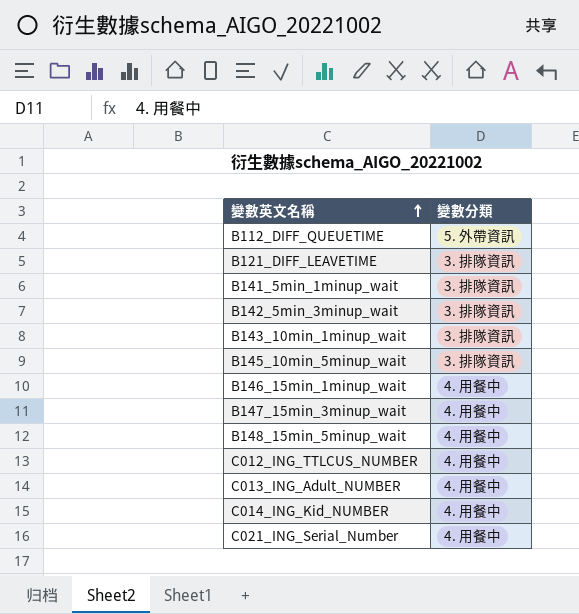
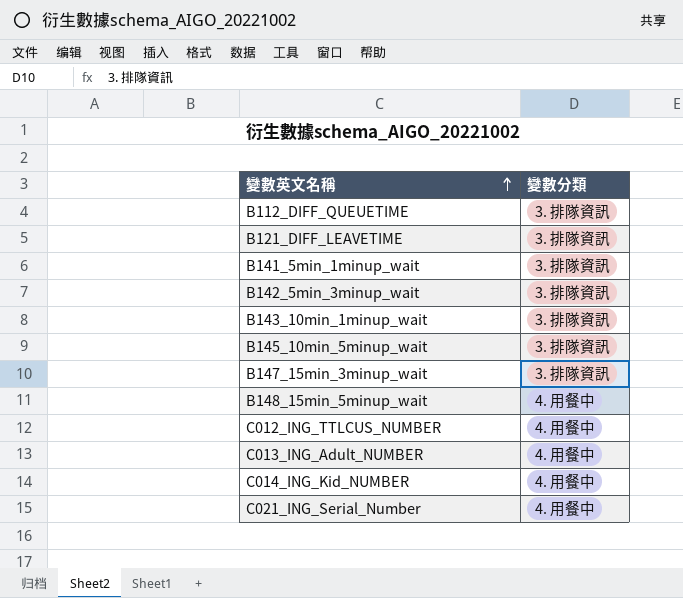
row B146_15min_1minup_wait: 4. 用餐中 -> none
B112_DIFF_QUEUETIME | 變數分類: 5. 外帶資訊 -> 3. 排隊資訊
B147_15min_3minup_wait | 變數分類: 4. 用餐中 -> 3. 排隊資訊

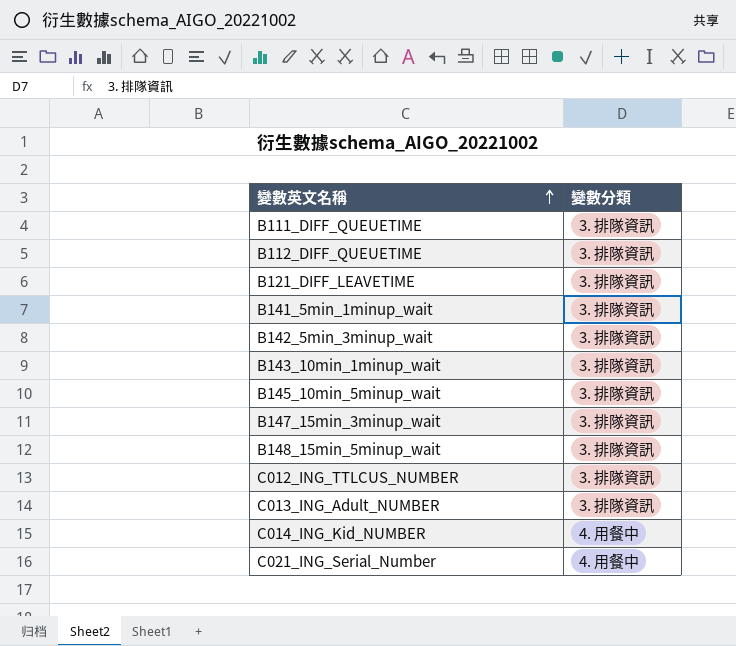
row B111_DIFF_QUEUETIME: none -> 3. 排隊資訊
B148_15min_5minup_wait | 變數分類: 4. 用餐中 -> 3. 排隊資訊
C012_ING_TTLCUS_NUMBER | 變數分類: 4. 用餐中 -> 3. 排隊資訊
C013_ING_Adult_NUMBER | 變數分類: 4. 用餐中 -> 3. 排隊資訊

